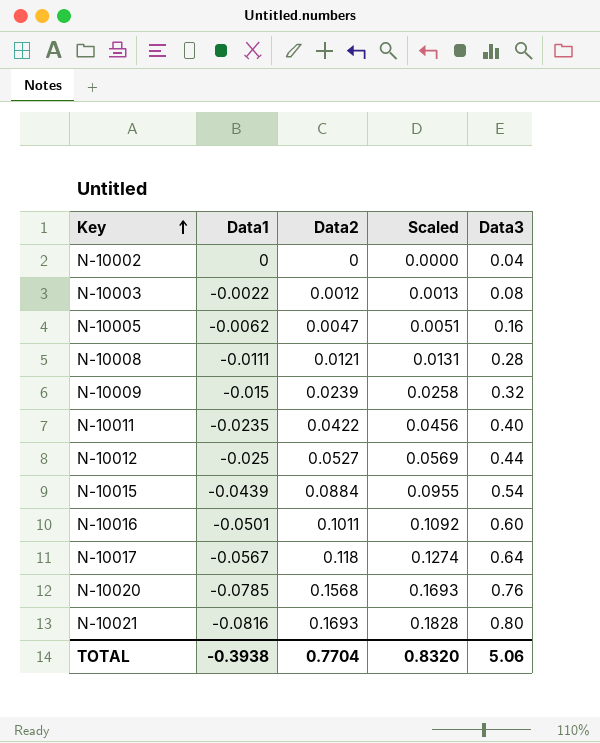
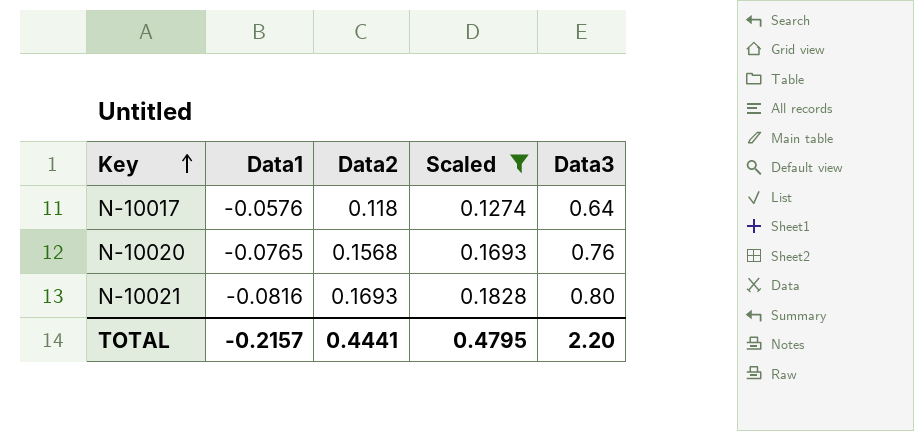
filter: none -> Scaled >= 0.1274
N-10017 | Data1: -0.0567 -> -0.0576
N-10020 | Data1: -0.0785 -> -0.0765
TOTAL | Data1: -0.3938 -> -0.2157
TOTAL | Data2: 0.7704 -> 0.4441
TOTAL | Scaled: 0.8320 -> 0.4795
TOTAL | Data3: 5.06 -> 2.20

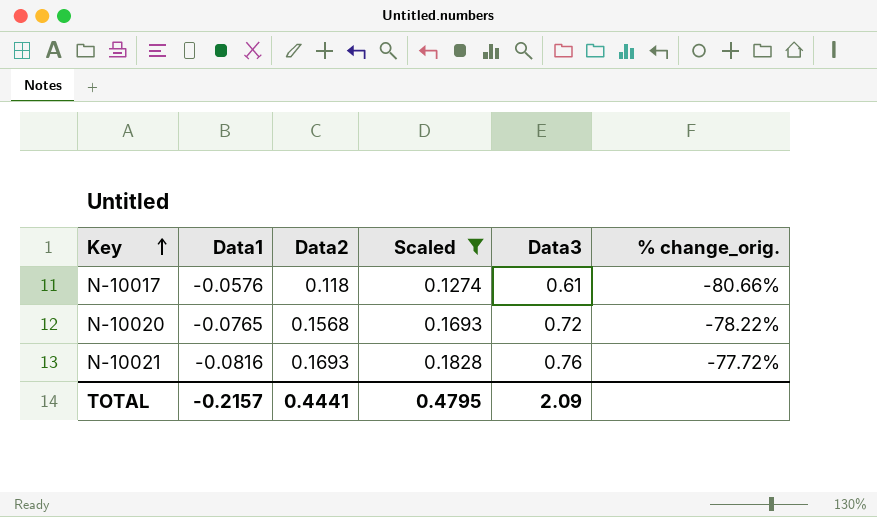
column % change_orig. | formula: none -> ([Data2] - [Data3]) / [Data3]
N-10017 | Data3: 0.64 -> 0.61
N-10020 | Data3: 0.76 -> 0.72
N-10021 | Data3: 0.80 -> 0.76
TOTAL | Data3: 2.20 -> 2.09

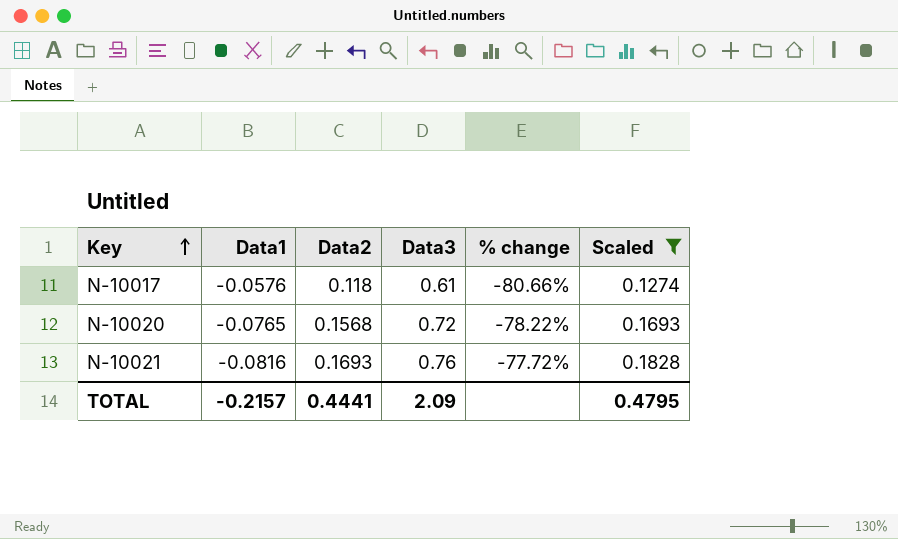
column name: % change_orig. -> % change
column Scaled | position: 4 -> 6

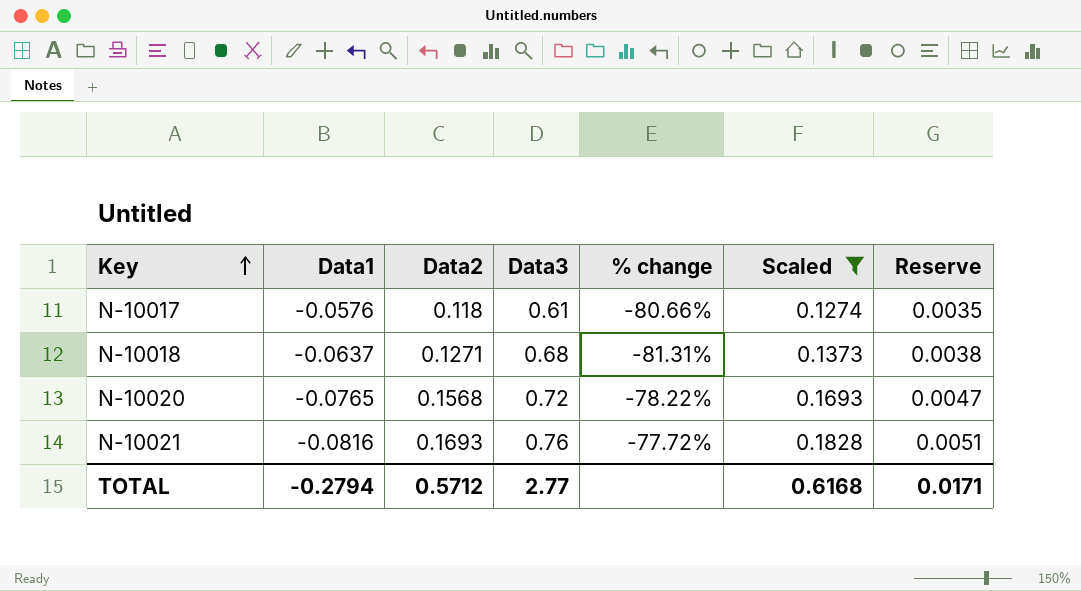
column Reserve | formula: none -> [Data2] * 0.03
row N-10018: none -> -0.0637 | 0.1271 | 0.68 | -81.31% | 0.1373 | 0.0038
TOTAL | Data1: -0.2157 -> -0.2794
TOTAL | Data2: 0.4441 -> 0.5712
TOTAL | Data3: 2.09 -> 2.77
TOTAL | Scaled: 0.4795 -> 0.6168

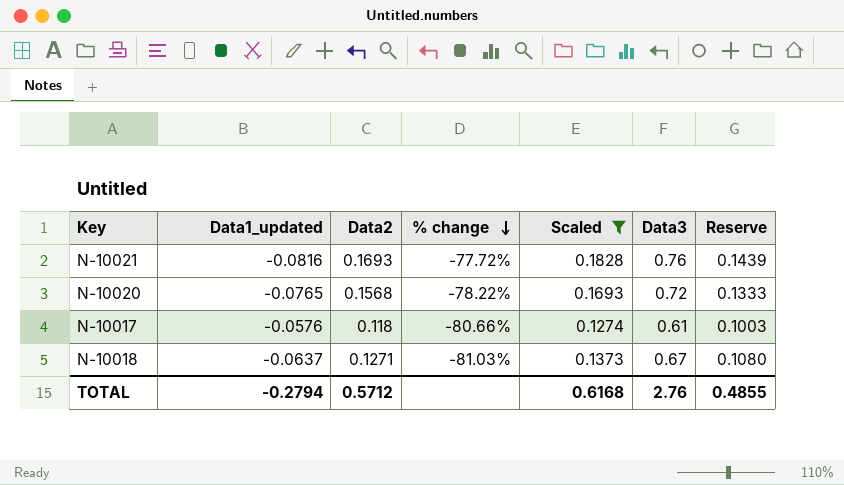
row order: Key ascending -> % change descending
column name: Data1 -> Data1_updated
column Data3 | position: 4 -> 6
column Reserve | formula: [Data2] * 0.03 -> [Data2] * 0.85
N-10018 | % change: -81.31% -> -81.03%
N-10018 | Data3: 0.68 -> 0.67
TOTAL | Data3: 2.77 -> 2.76
TOTAL | Reserve: 0.0171 -> 0.4855

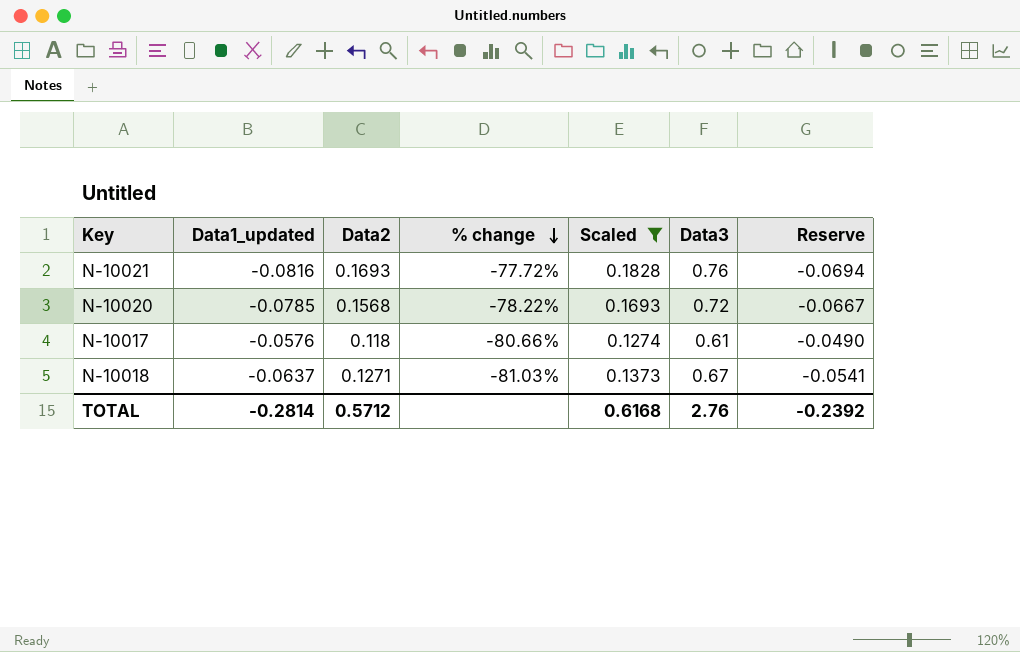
column Reserve | formula: [Data2] * 0.85 -> [Data1_updated] * 0.85
N-10020 | Data1_updated: -0.0765 -> -0.0785
TOTAL | Data1_updated: -0.2794 -> -0.2814
TOTAL | Reserve: 0.4855 -> -0.2392

